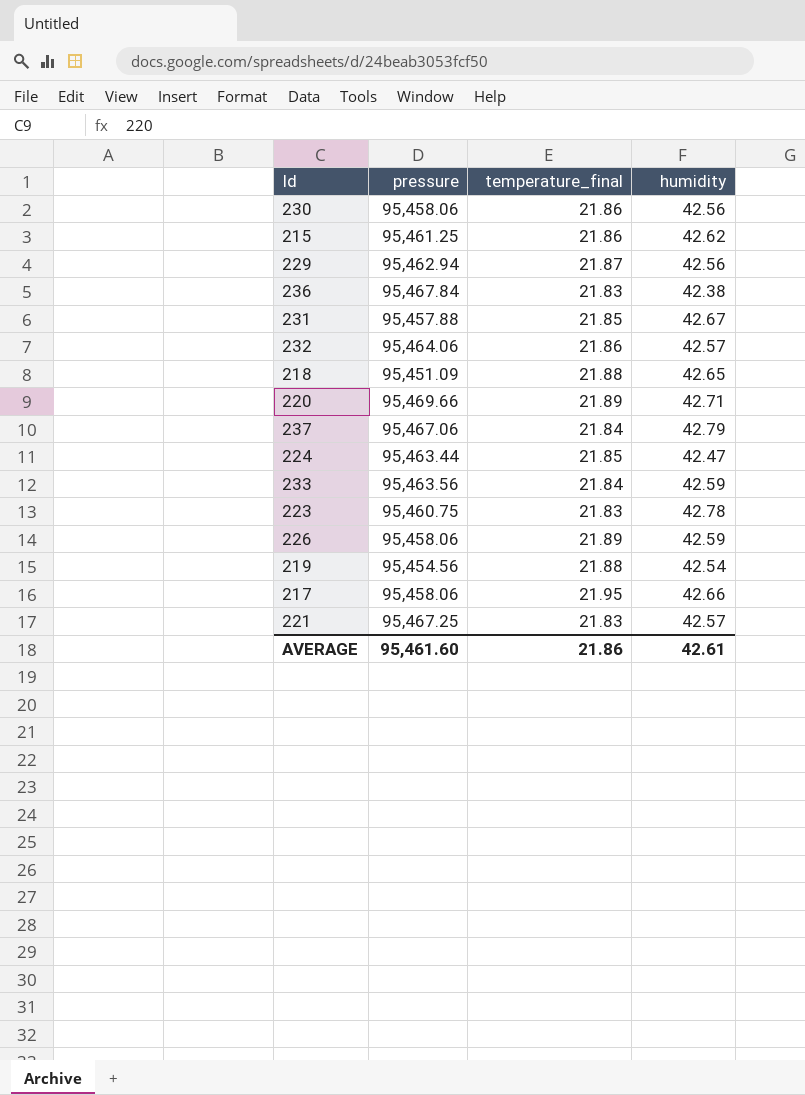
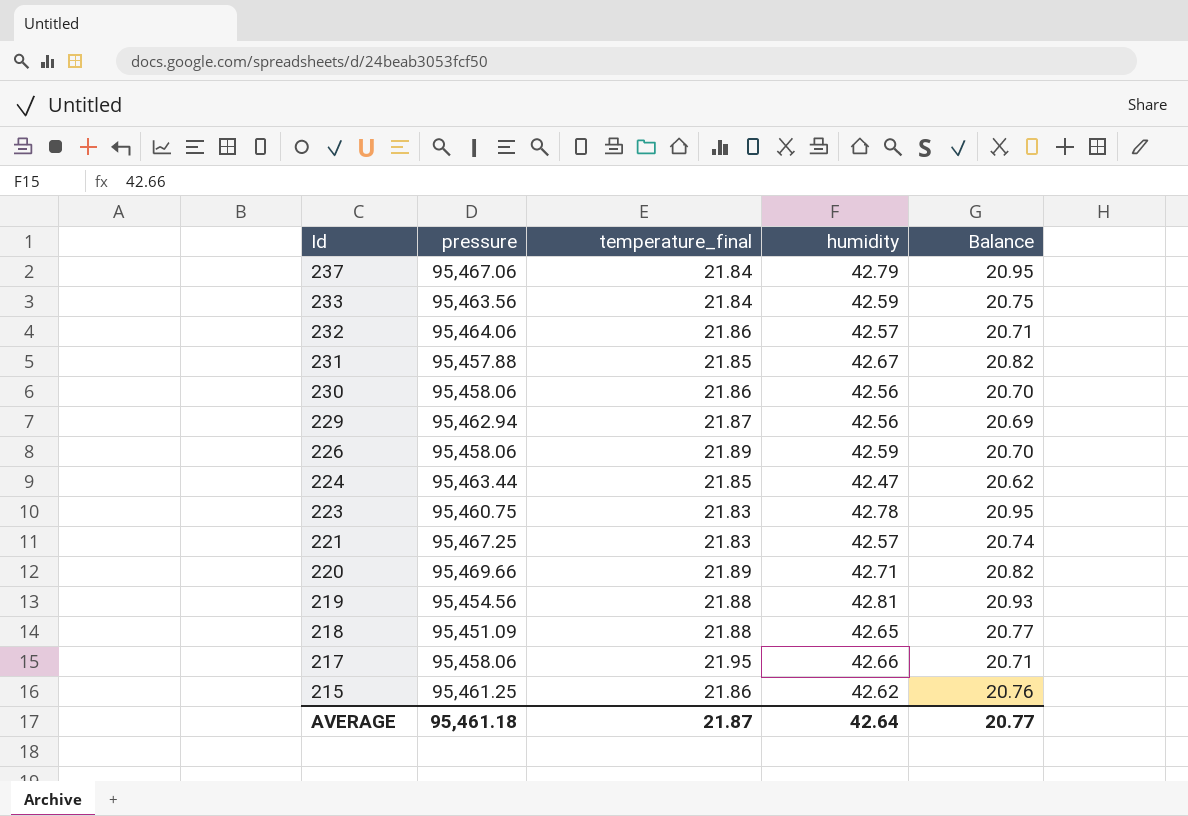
row order: none -> Id descending
column Balance | formula: none -> [humidity] - [temperature_final]
row 236: 95,467.84 | 21.83 | 42.38 -> none
219 | humidity: 42.54 -> 42.81
AVERAGE | pressure: 95,461.60 -> 95,461.18
AVERAGE | temperature_final: 21.86 -> 21.87
AVERAGE | humidity: 42.61 -> 42.64

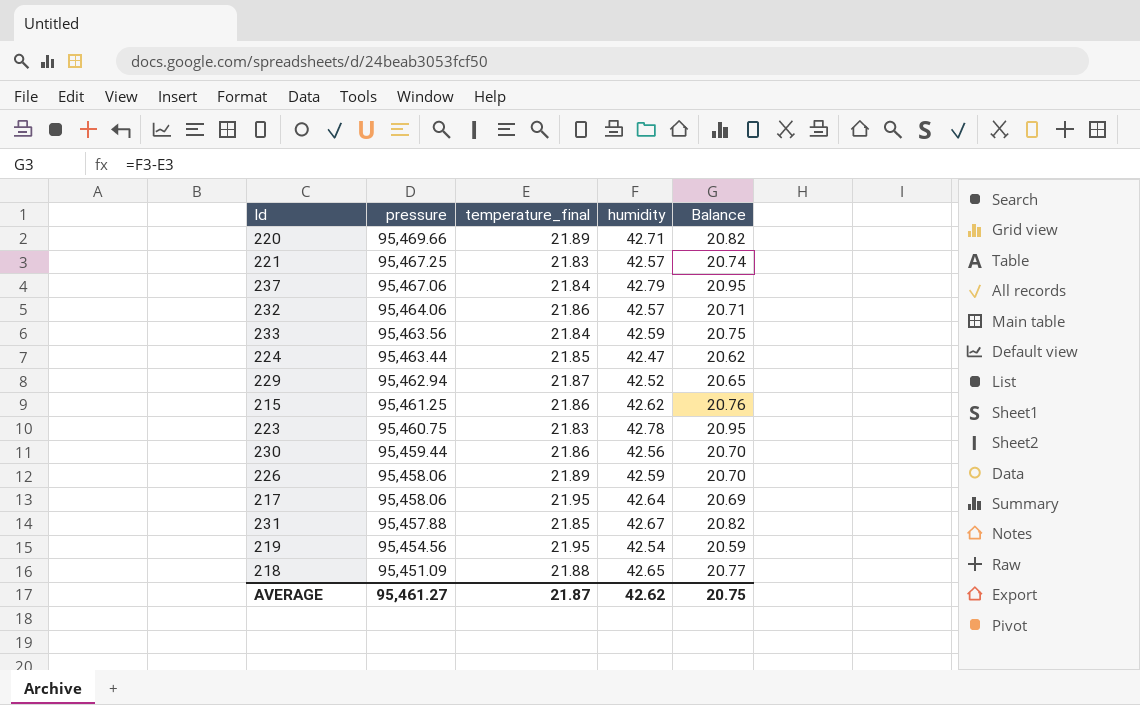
row order: Id descending -> pressure descending
229 | humidity: 42.56 -> 42.52
229 | Balance: 20.69 -> 20.65
230 | pressure: 95,458.06 -> 95,459.44
217 | humidity: 42.66 -> 42.64
217 | Balance: 20.71 -> 20.69
219 | temperature_final: 21.88 -> 21.95
219 | humidity: 42.81 -> 42.54
219 | Balance: 20.93 -> 20.59
AVERAGE | pressure: 95,461.18 -> 95,461.27
AVERAGE | humidity: 42.64 -> 42.62
AVERAGE | Balance: 20.77 -> 20.75

